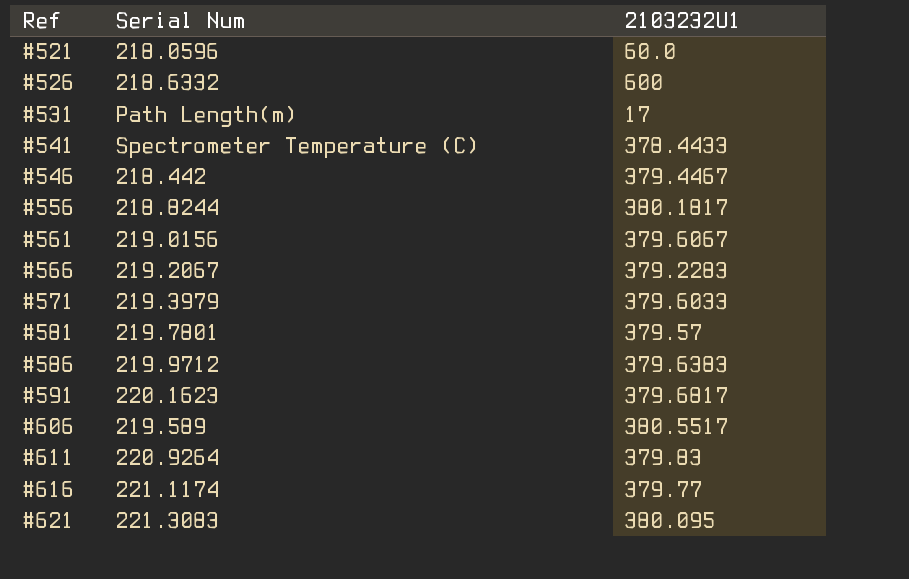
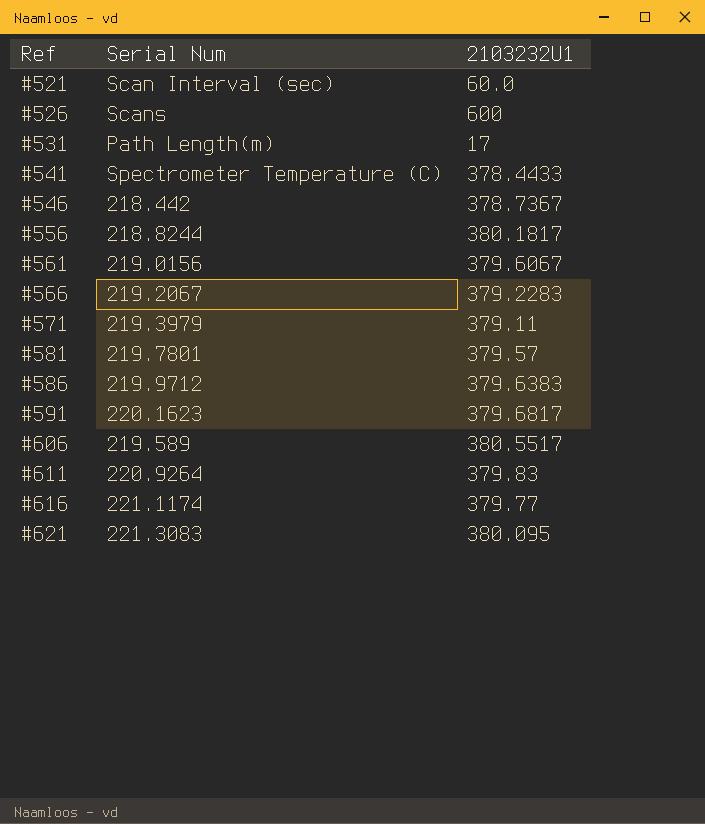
#521 | Serial Num: 218.0596 -> Scan Interval (sec)
#526 | Serial Num: 218.6332 -> Scans
#546 | 2103232U1: 379.4467 -> 378.7367
#571 | 2103232U1: 379.6033 -> 379.11

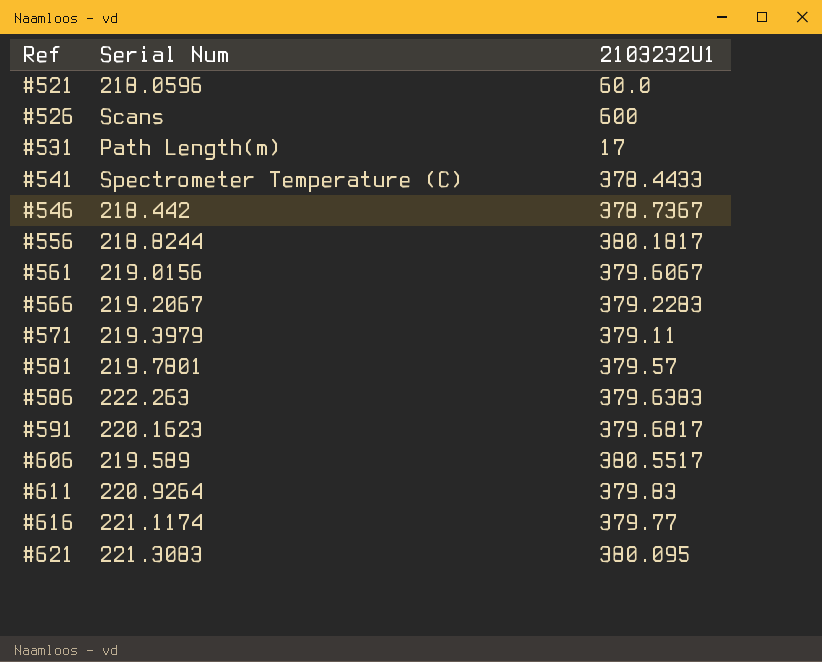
#521 | Serial Num: Scan Interval (sec) -> 218.0596
#586 | Serial Num: 219.9712 -> 222.263

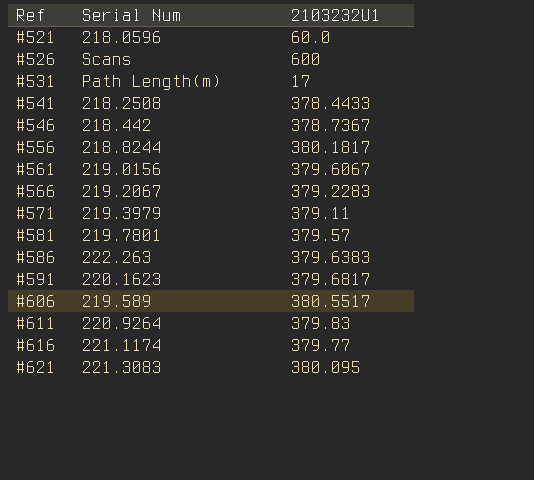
#541 | Serial Num: Spectrometer Temperature (C) -> 218.2508

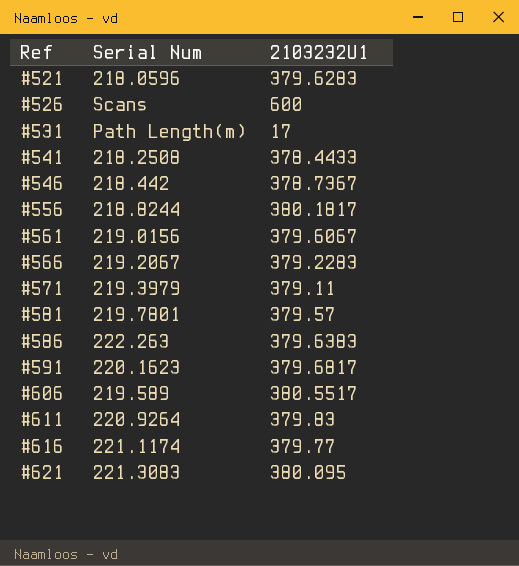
#521 | 2103232U1: 60.0 -> 379.6283

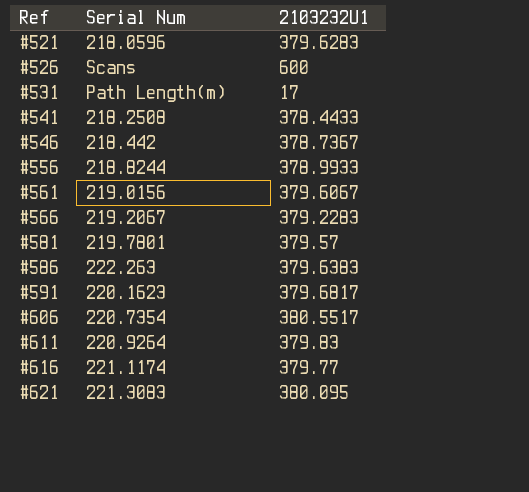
row #571: 219.3979 | 379.11 -> none
#556 | 2103232U1: 380.1817 -> 378.9933
#606 | Serial Num: 219.589 -> 220.7354

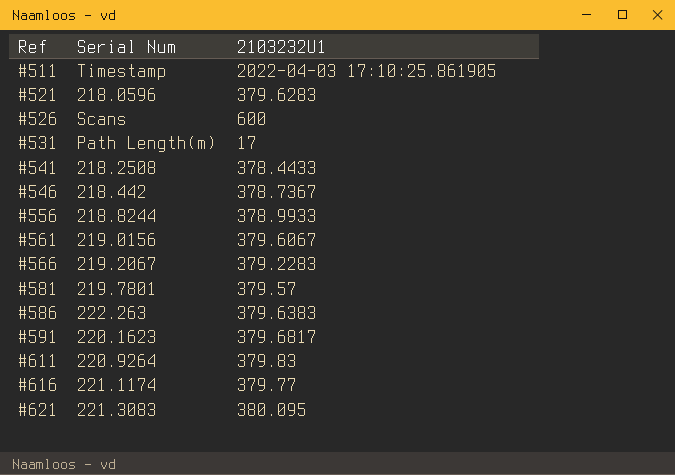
row #606: 220.7354 | 380.5517 -> none
row #511: none -> Timestamp | 2022-04-03 17:10:25.861905

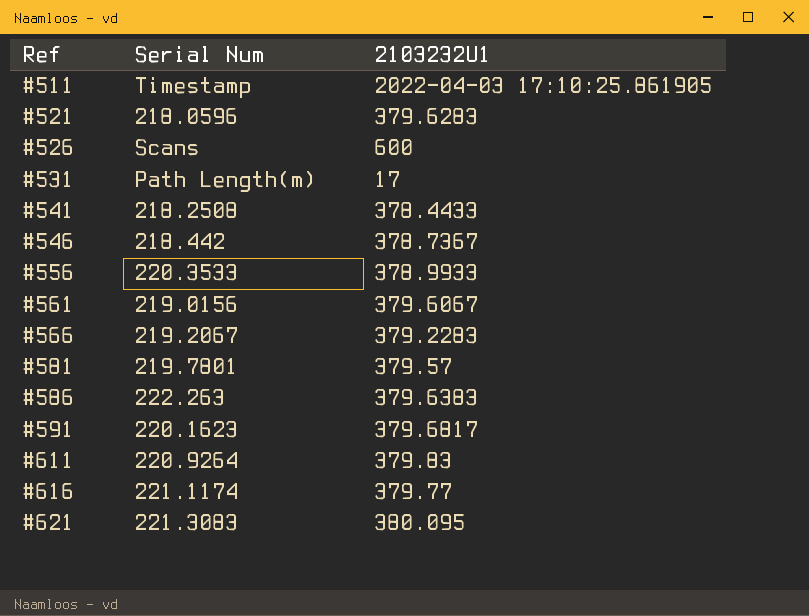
#556 | Serial Num: 218.8244 -> 220.3533

